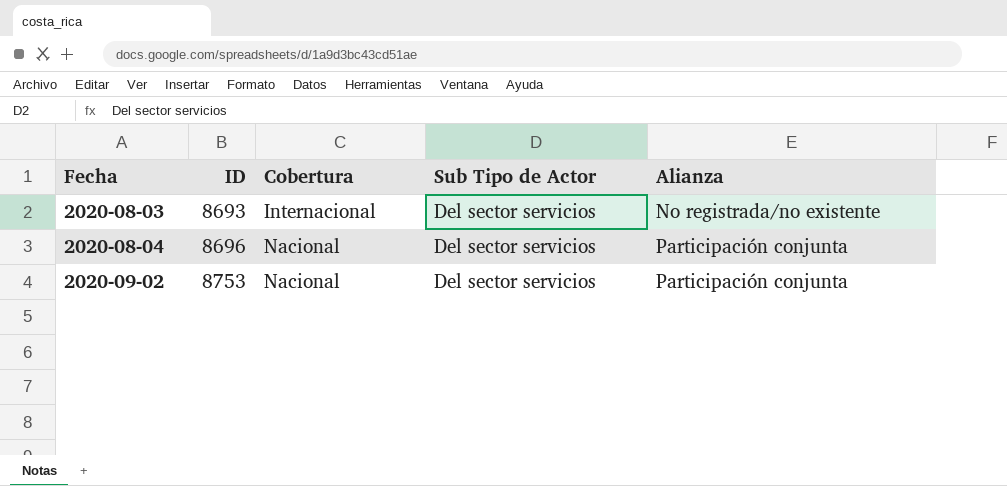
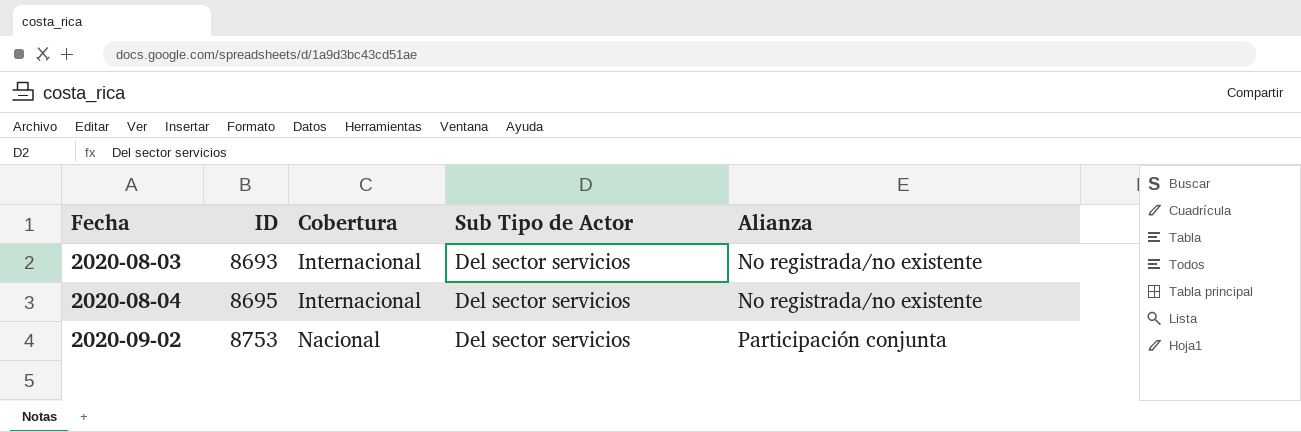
2020-08-04 | ID: 8696 -> 8695
2020-08-04 | Cobertura: Nacional -> Internacional
2020-08-04 | Alianza: Participación conjunta -> No registrada/no existente

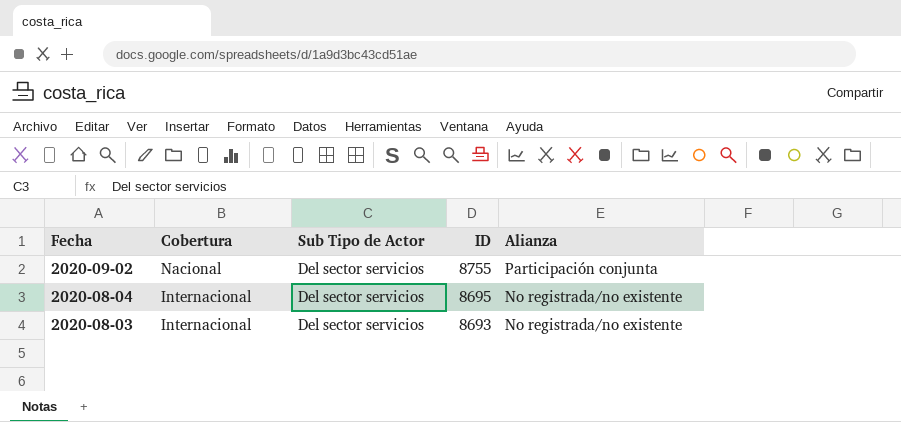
row order: Fecha ascending -> Fecha descending
column ID | position: 2 -> 4
2020-09-02 | ID: 8753 -> 8755

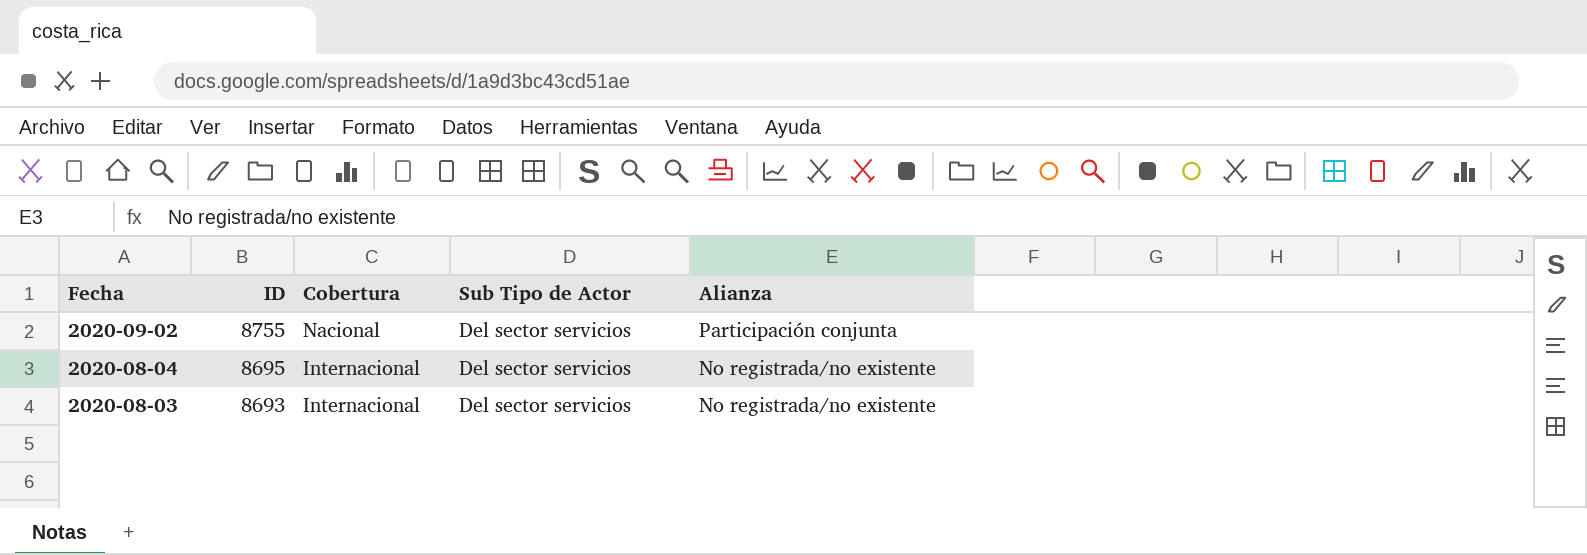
column ID | position: 4 -> 2

